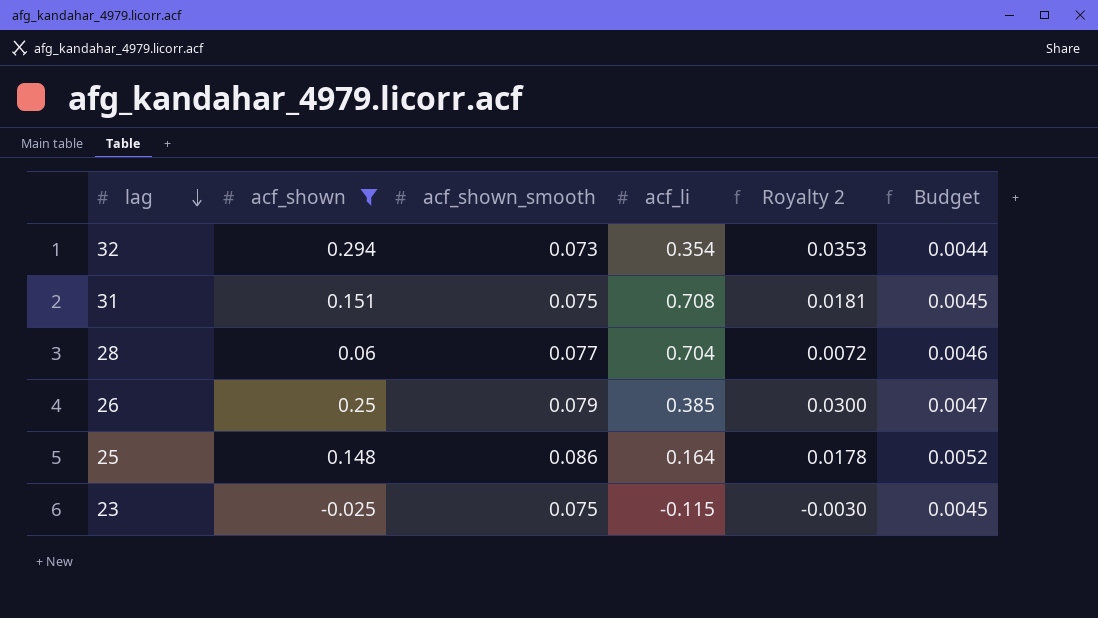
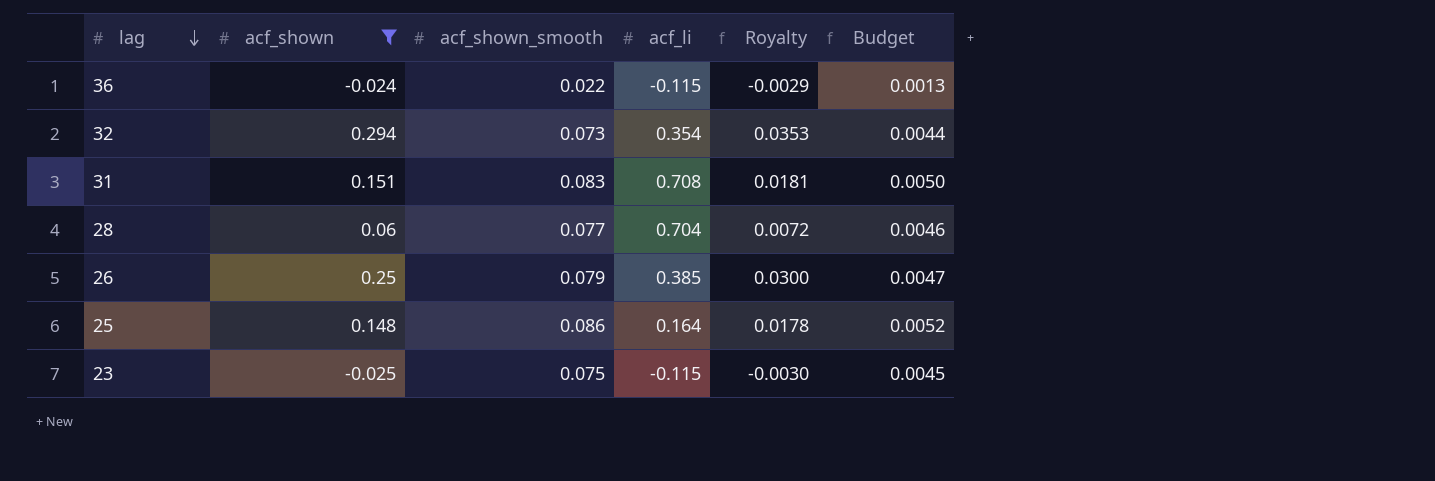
column name: Royalty 2 -> Royalty
row 36: none -> -0.024 | 0.022 | -0.115 | -0.0029 | 0.0013
31 | acf_shown_smooth: 0.075 -> 0.083
31 | Budget: 0.0045 -> 0.0050

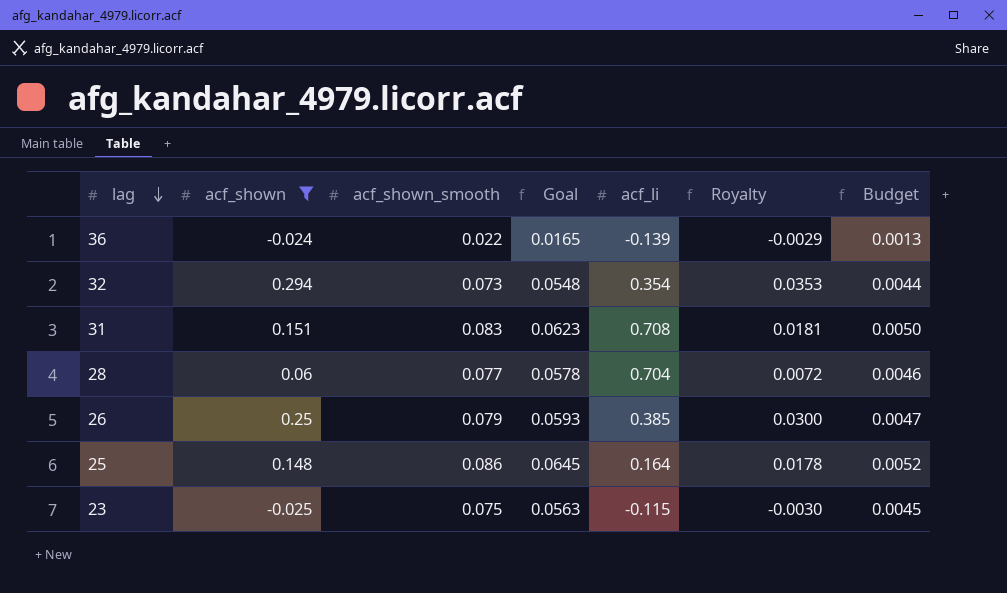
column Goal | formula: none -> [acf_shown_smooth] * 0.75
36 | acf_li: -0.115 -> -0.139

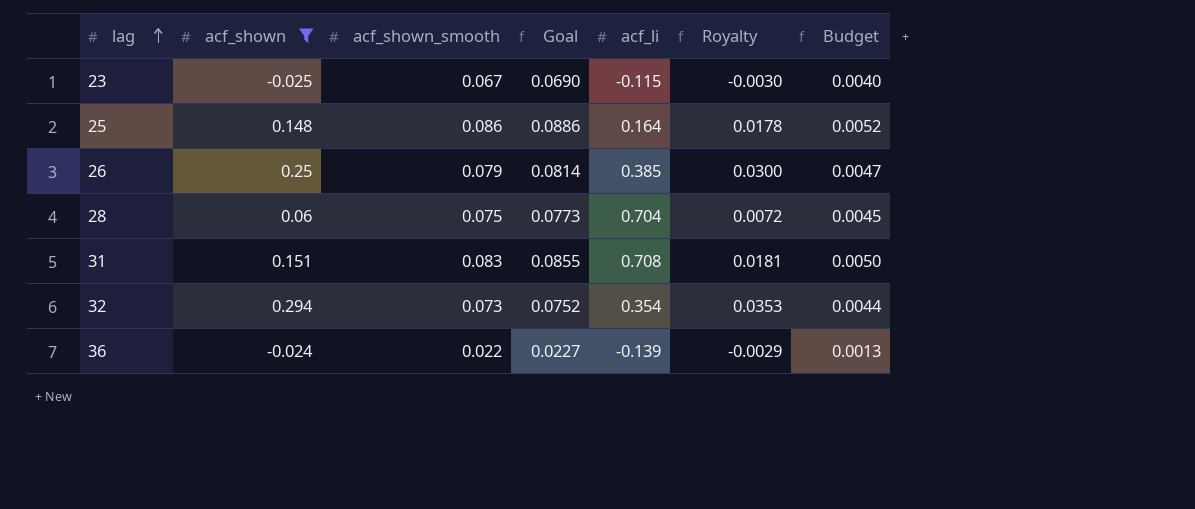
row order: lag descending -> lag ascending
column Goal | formula: [acf_shown_smooth] * 0.75 -> [acf_shown_smooth] * 1.03
23 | acf_shown_smooth: 0.075 -> 0.067
23 | Budget: 0.0045 -> 0.0040
28 | acf_shown_smooth: 0.077 -> 0.075
28 | Budget: 0.0046 -> 0.0045

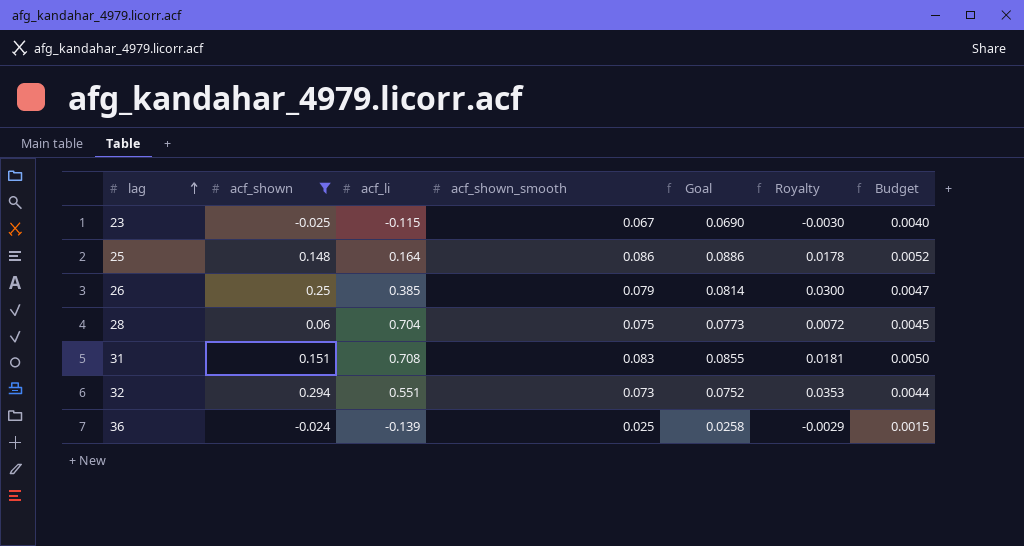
column acf_li | position: 5 -> 3
32 | acf_li: 0.354 -> 0.551
36 | acf_shown_smooth: 0.022 -> 0.025
36 | Goal: 0.0227 -> 0.0258
36 | Budget: 0.0013 -> 0.0015

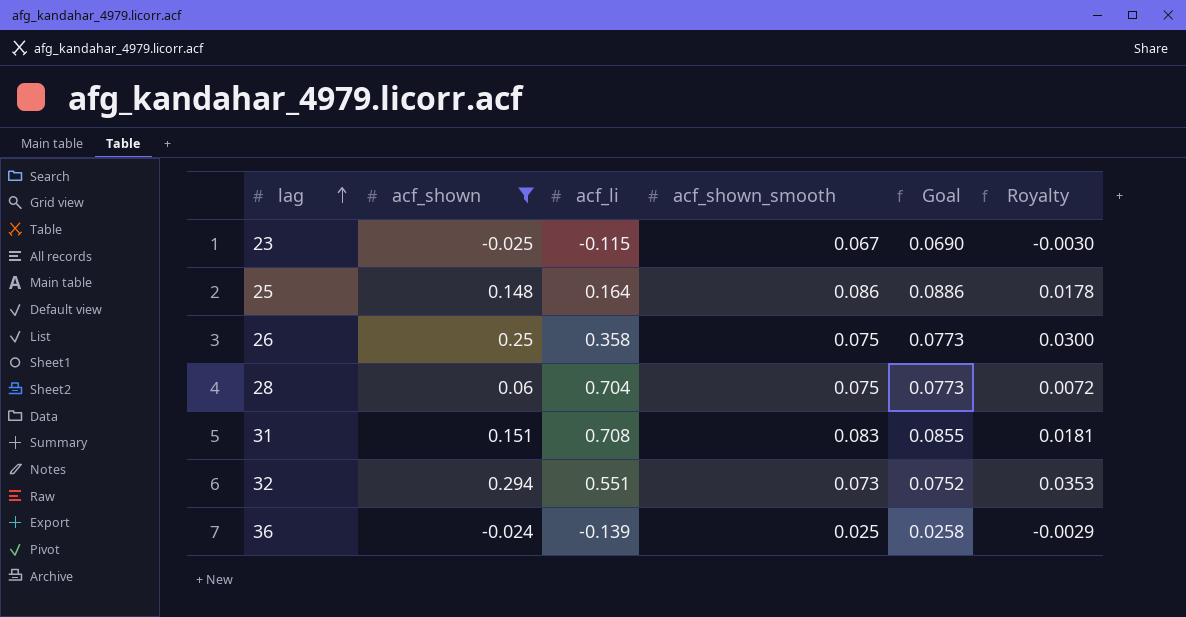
column Budget | formula: [acf_shown_smooth] * 0.06 -> none
26 | acf_li: 0.385 -> 0.358
26 | acf_shown_smooth: 0.079 -> 0.075
26 | Goal: 0.0814 -> 0.0773

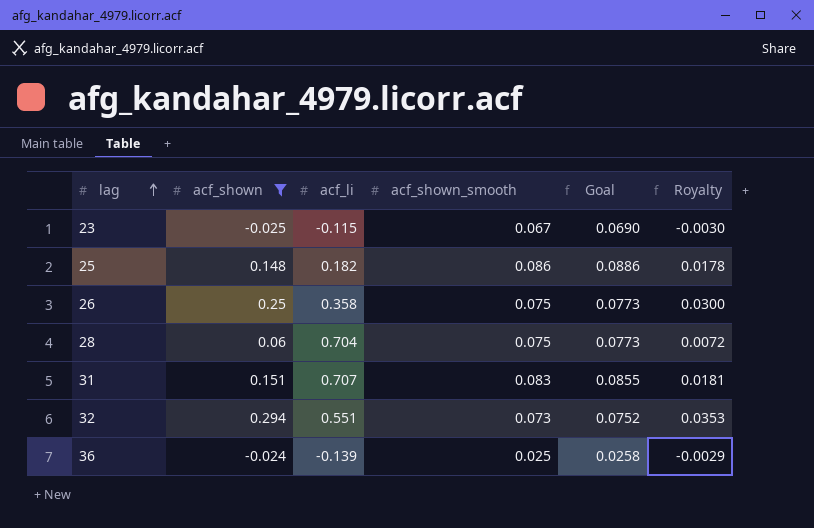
25 | acf_li: 0.164 -> 0.182
31 | acf_li: 0.708 -> 0.707

